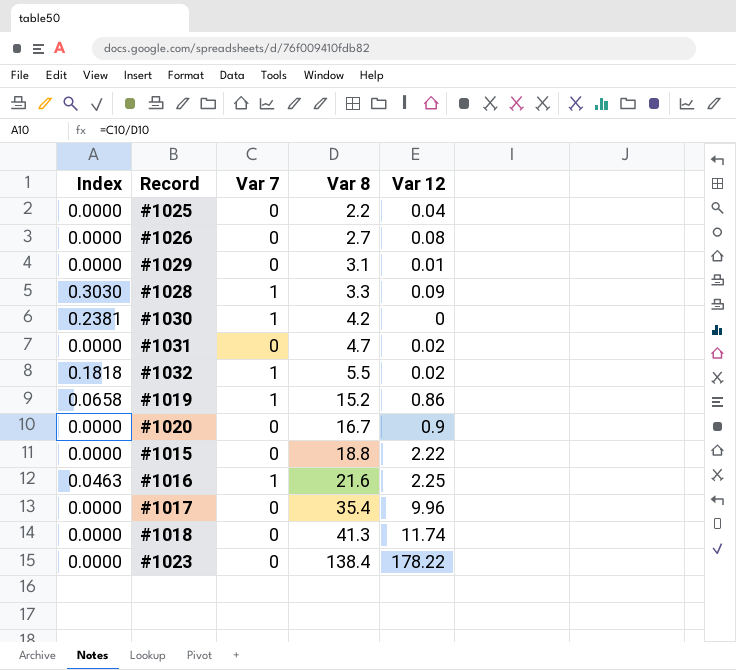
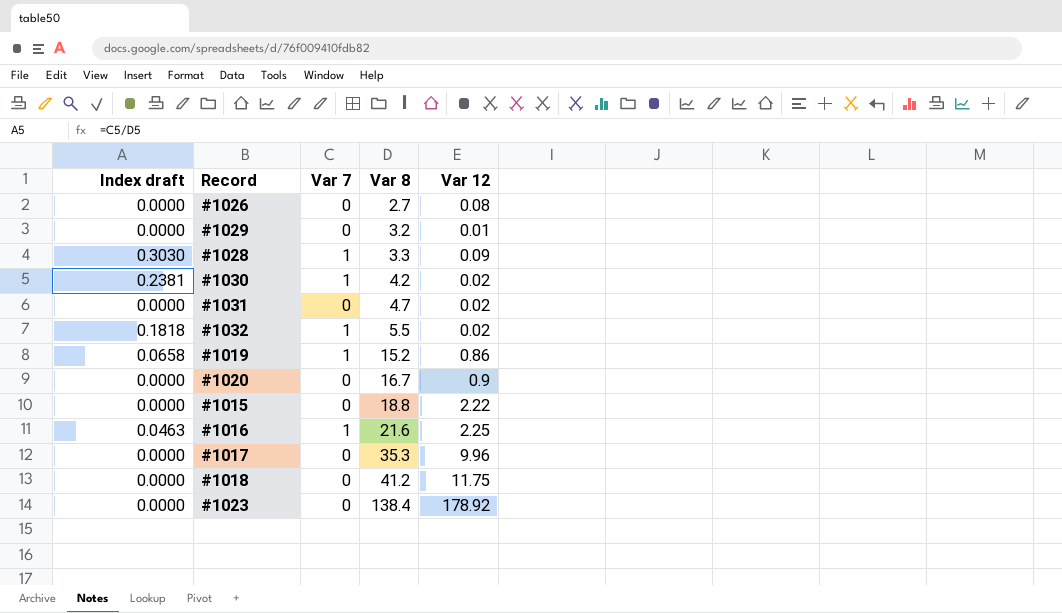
column name: Index -> Index draft
row #1025: 0.0000 | 0 | 2.2 | 0.04 -> none
#1029 | Var 8: 3.1 -> 3.2
#1030 | Var 12: 0 -> 0.02
#1017 | Var 8: 35.4 -> 35.3
#1018 | Var 8: 41.3 -> 41.2
#1018 | Var 12: 11.74 -> 11.75
#1023 | Var 12: 178.22 -> 178.92

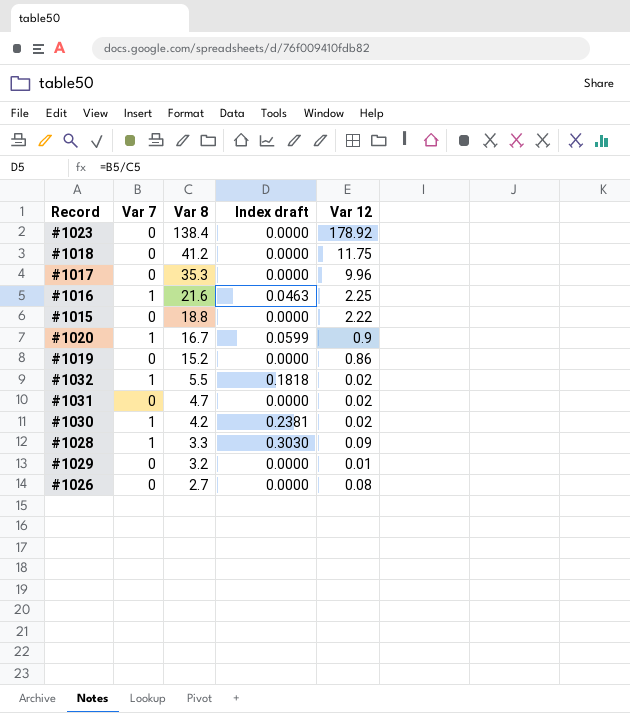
row order: Var 8 ascending -> Var 8 descending
column Index draft | position: 1 -> 4
#1020 | Var 7: 0 -> 1
#1020 | Index draft: 0.0000 -> 0.0599
#1019 | Var 7: 1 -> 0
#1019 | Index draft: 0.0658 -> 0.0000

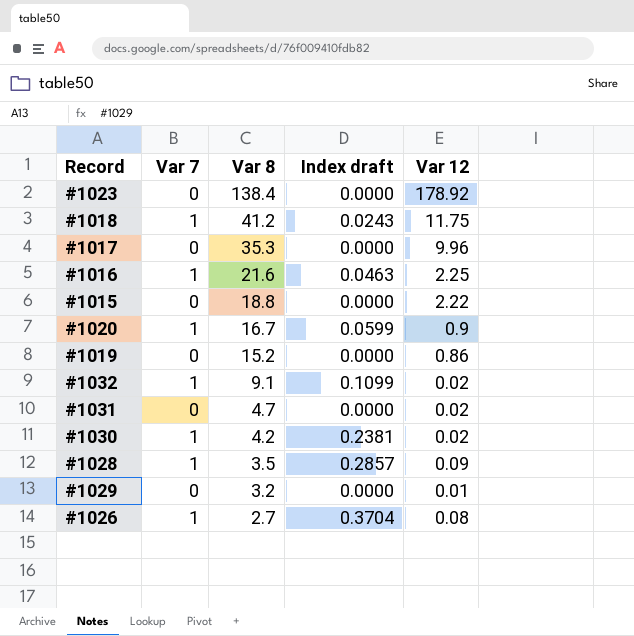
#1018 | Var 7: 0 -> 1
#1018 | Index draft: 0.0000 -> 0.0243
#1032 | Var 8: 5.5 -> 9.1
#1032 | Index draft: 0.1818 -> 0.1099
#1028 | Var 8: 3.3 -> 3.5
#1028 | Index draft: 0.3030 -> 0.2857
#1026 | Var 7: 0 -> 1
#1026 | Index draft: 0.0000 -> 0.3704

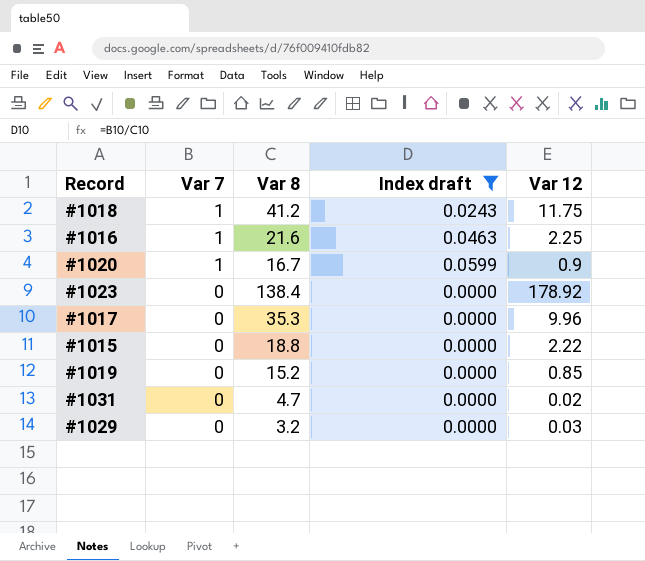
filter: none -> Index draft <= 0.0599
row order: Var 8 descending -> Var 7 descending
#1019 | Var 12: 0.86 -> 0.85
#1029 | Var 12: 0.01 -> 0.03

